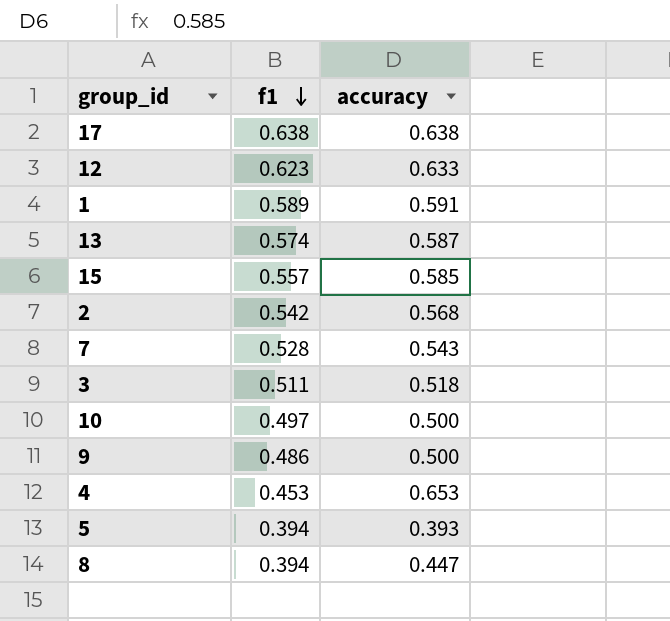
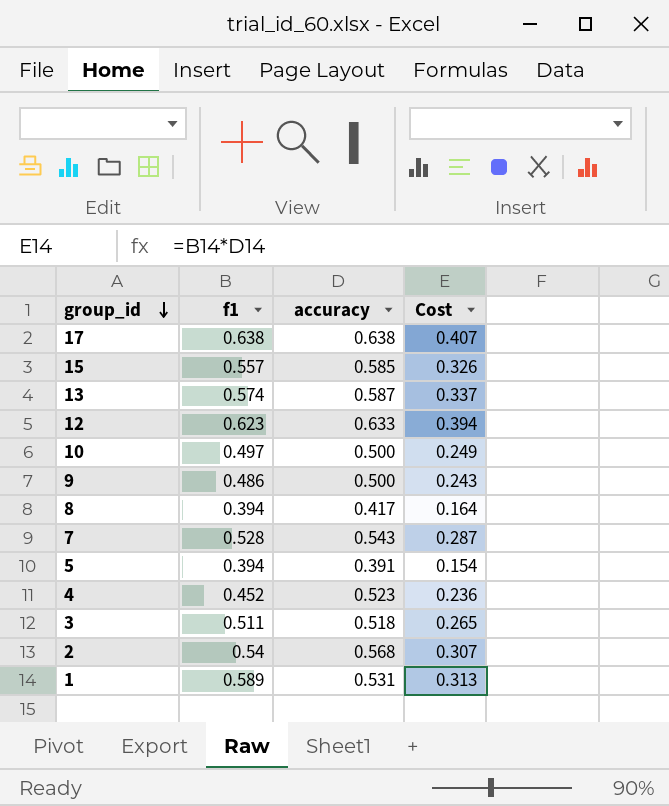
row order: f1 descending -> group_id descending
column Cost | formula: none -> [f1] * [accuracy]
8 | accuracy: 0.447 -> 0.417
5 | accuracy: 0.393 -> 0.391
4 | f1: 0.453 -> 0.452
4 | accuracy: 0.653 -> 0.523
2 | f1: 0.542 -> 0.54
1 | accuracy: 0.591 -> 0.531

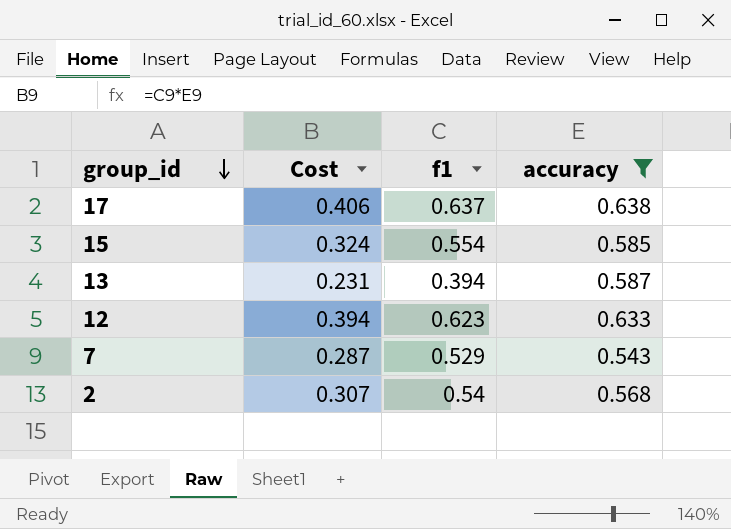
filter: none -> accuracy >= 0.543
column Cost | position: 4 -> 2
17 | Cost: 0.407 -> 0.406
17 | f1: 0.638 -> 0.637
15 | Cost: 0.326 -> 0.324
15 | f1: 0.557 -> 0.554
13 | Cost: 0.337 -> 0.231
13 | f1: 0.574 -> 0.394
7 | f1: 0.528 -> 0.529

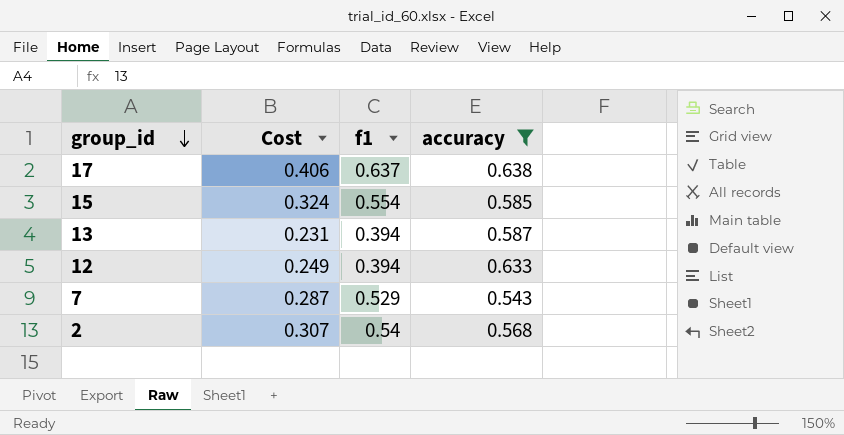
12 | Cost: 0.394 -> 0.249
12 | f1: 0.623 -> 0.394

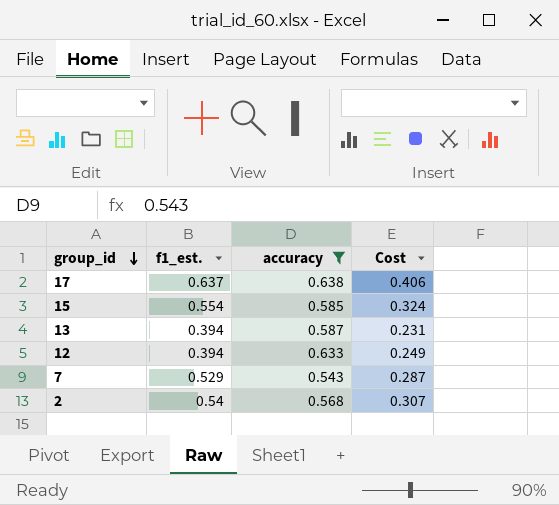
column name: f1 -> f1_est.
column Cost | position: 2 -> 4

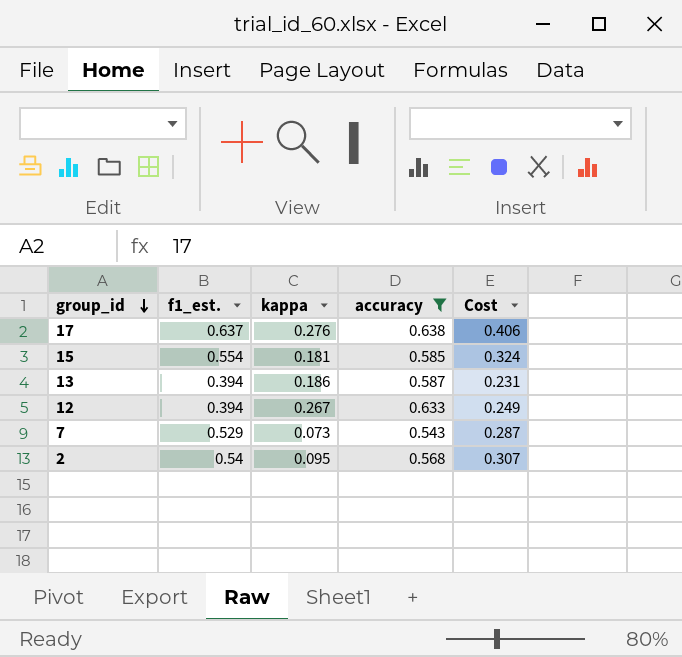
column kappa | position: none -> 3

